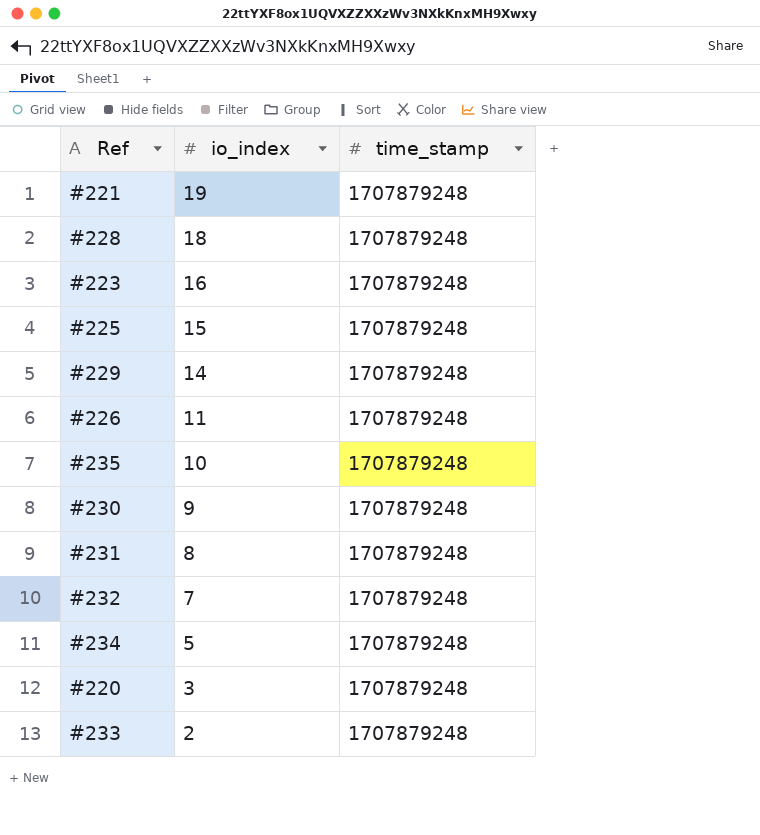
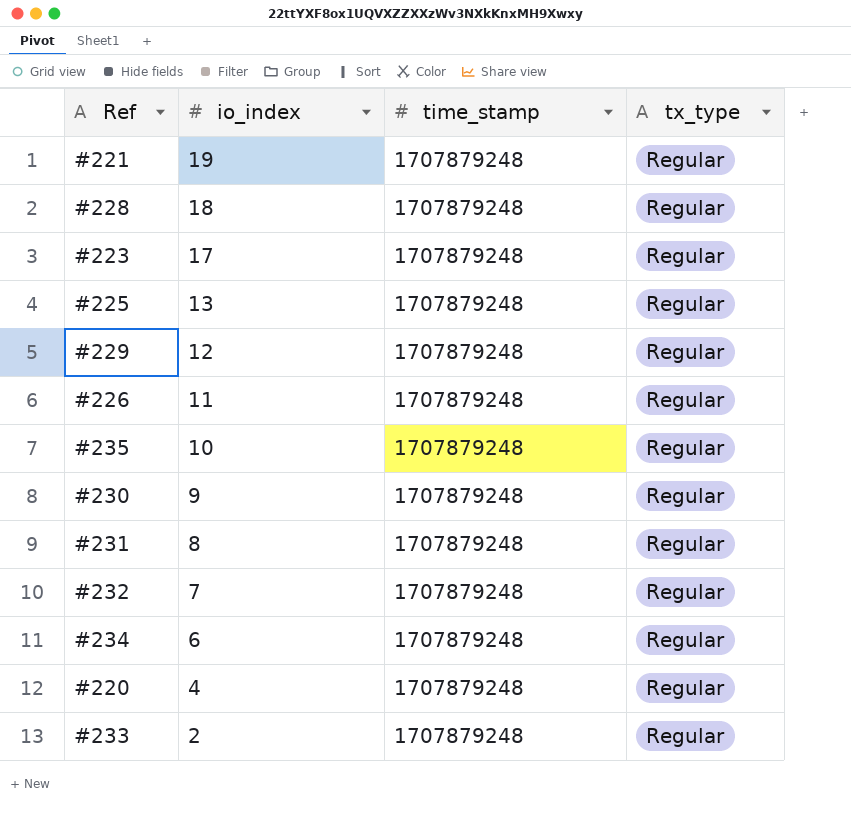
column tx_type | position: none -> 4
#223 | io_index: 16 -> 17
#225 | io_index: 15 -> 13
#229 | io_index: 14 -> 12
#234 | io_index: 5 -> 6
#220 | io_index: 3 -> 4

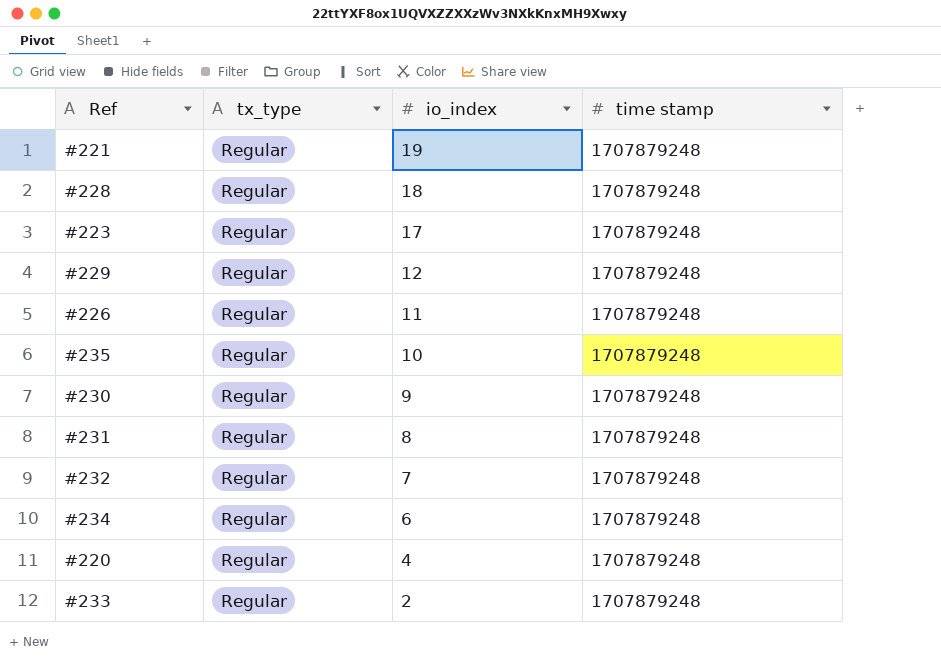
column tx_type | position: 4 -> 2
column name: time_stamp -> time stamp
row #225: 13 | 1707879248 | Regular -> none

